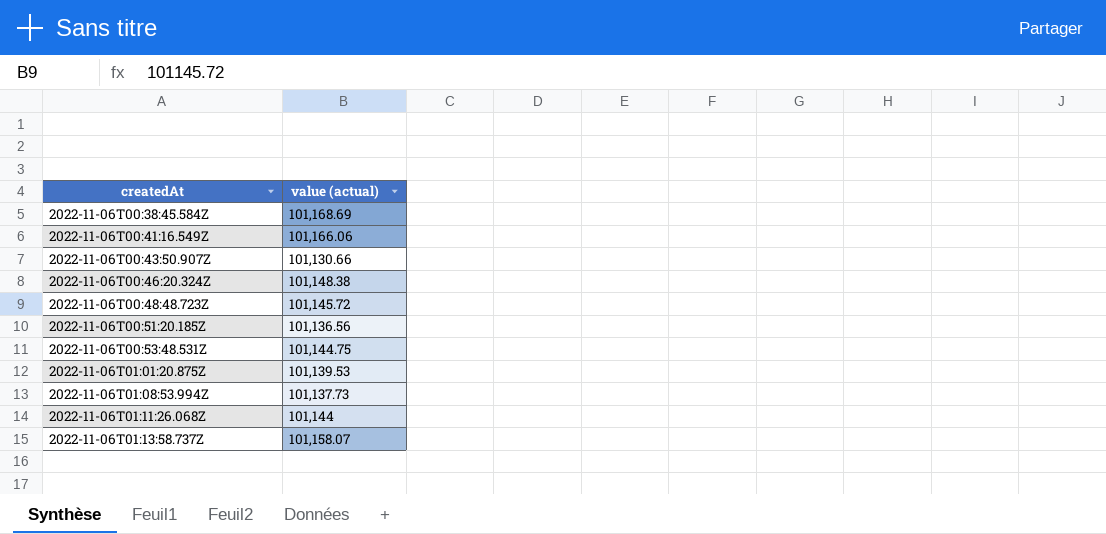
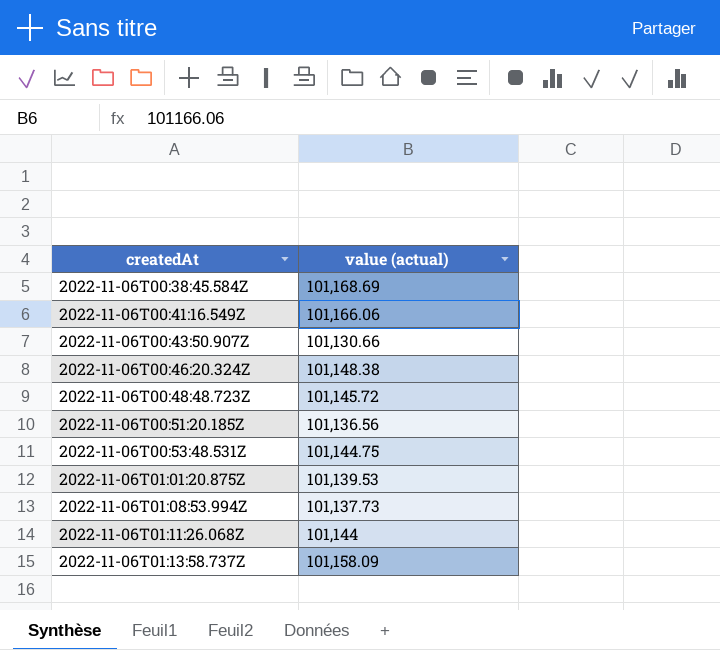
2022-11-06T01:13:58.737Z | value (actual): 101,158.07 -> 101,158.09

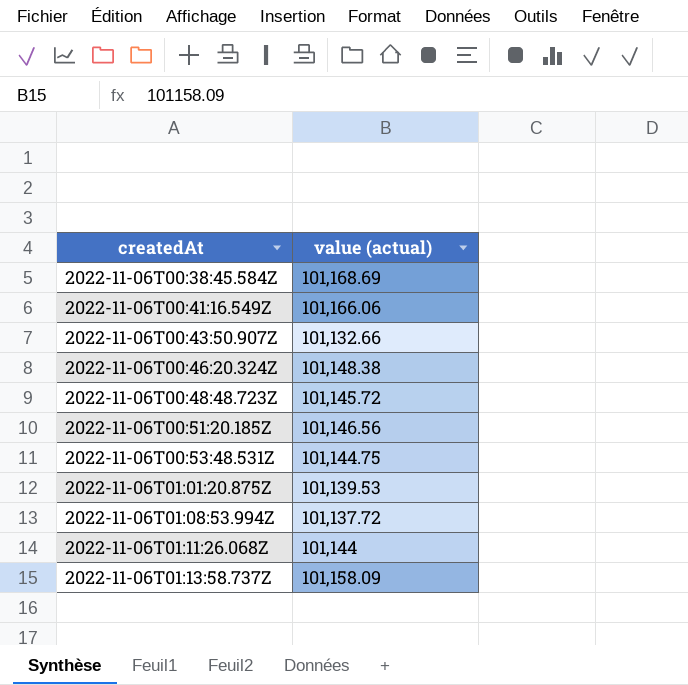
2022-11-06T00:43:50.907Z | value (actual): 101,130.66 -> 101,132.66
2022-11-06T00:51:20.185Z | value (actual): 101,136.56 -> 101,146.56
2022-11-06T01:08:53.994Z | value (actual): 101,137.73 -> 101,137.72

